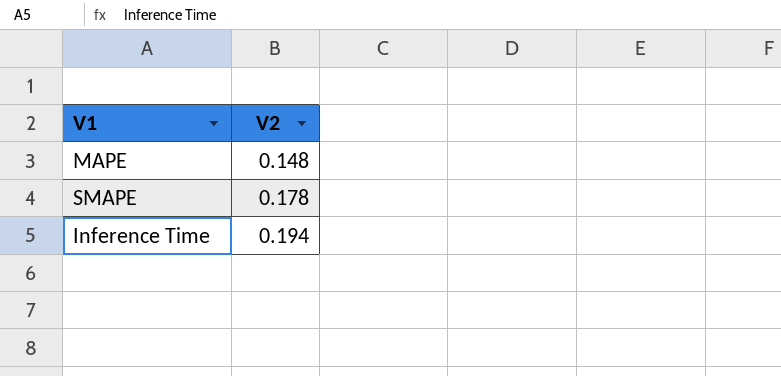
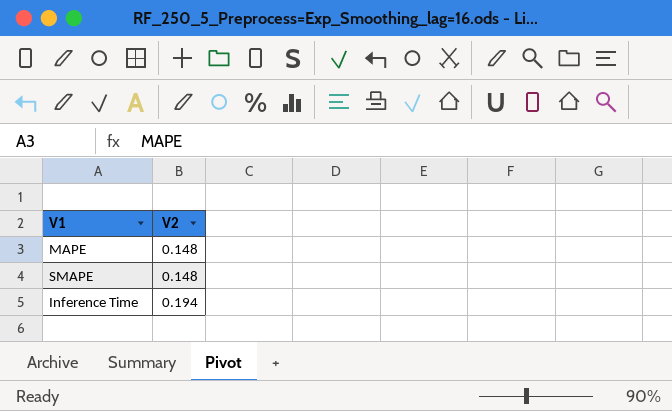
SMAPE | V2: 0.178 -> 0.148

